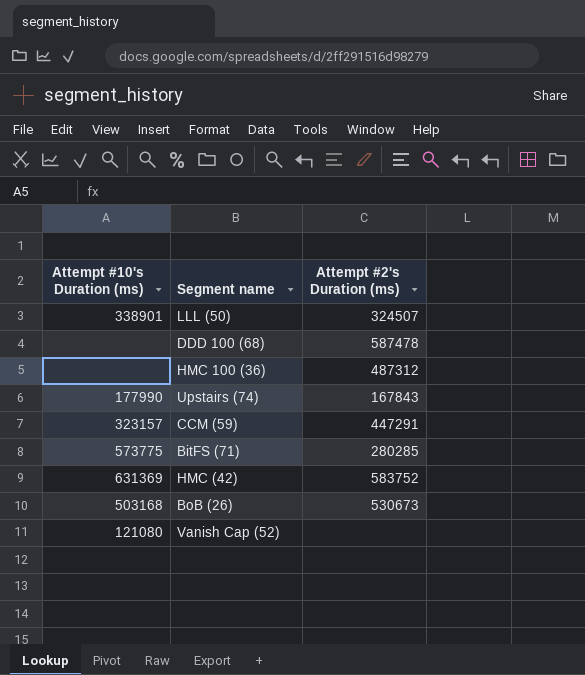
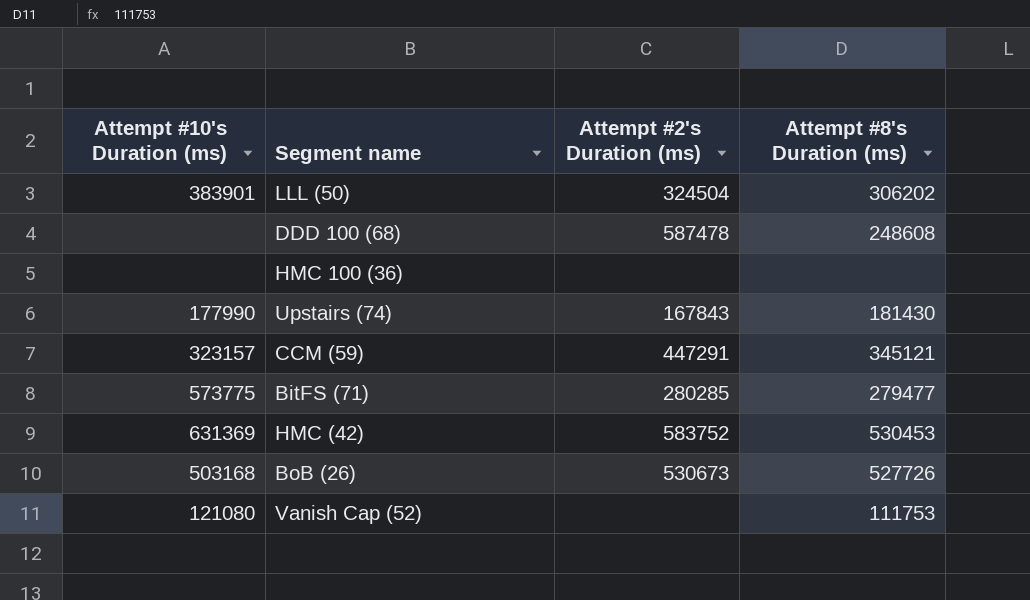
column Attempt #8's Duration (ms) | position: none -> 4
LLL (50) | Attempt #10's Duration (ms): 338901 -> 383901
LLL (50) | Attempt #2's Duration (ms): 324507 -> 324504
HMC 100 (36) | Attempt #2's Duration (ms): 487312 -> none

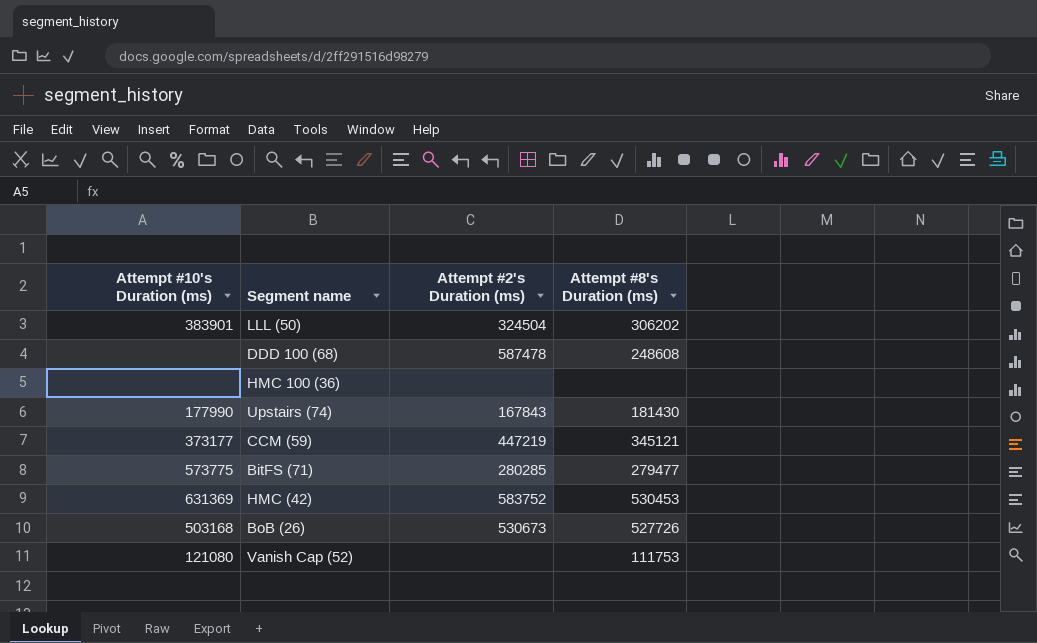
CCM (59) | Attempt #10's Duration (ms): 323157 -> 373177
CCM (59) | Attempt #2's Duration (ms): 447291 -> 447219

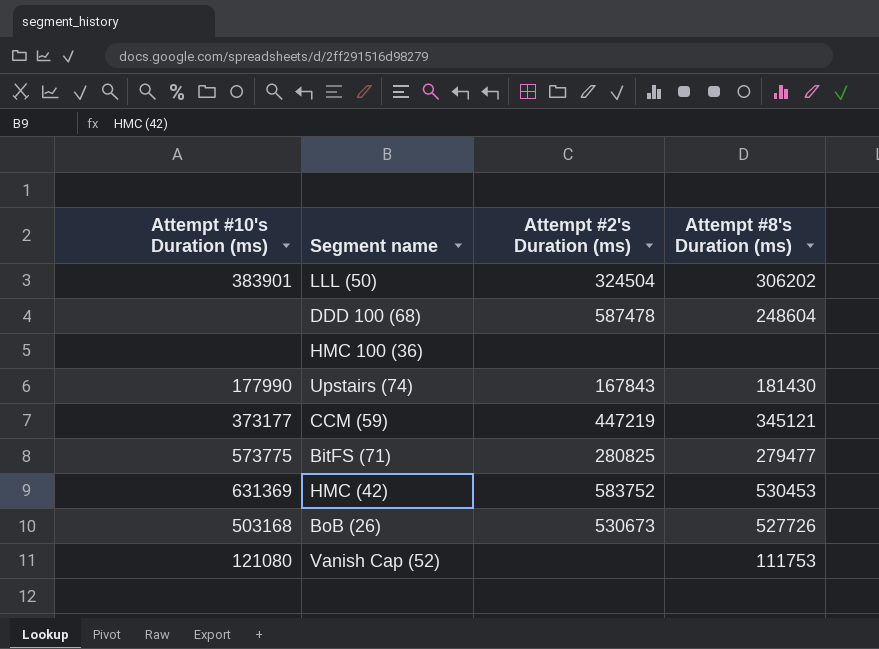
DDD 100 (68) | Attempt #8's Duration (ms): 248608 -> 248604
BitFS (71) | Attempt #2's Duration (ms): 280285 -> 280825

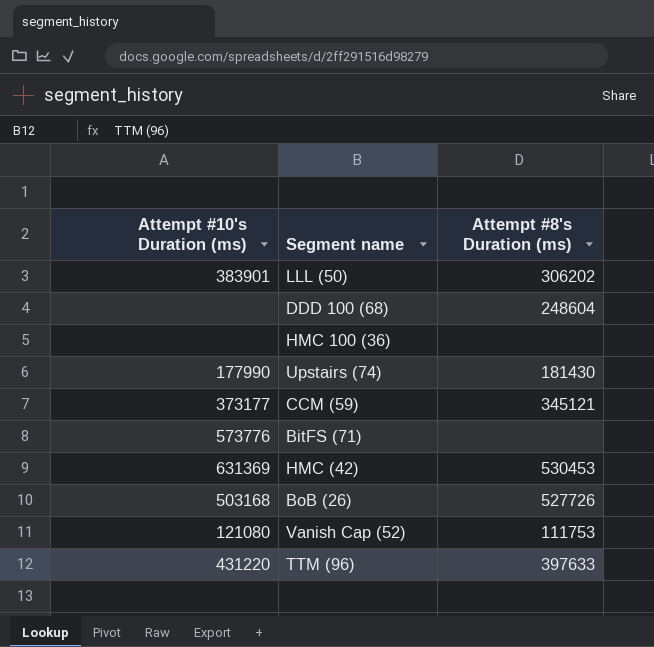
column Attempt #2's Duration (ms) | position: 3 -> none
BitFS (71) | Attempt #10's Duration (ms): 573775 -> 573776
BitFS (71) | Attempt #8's Duration (ms): 279477 -> none
row TTM (96): none -> 431220 | 397633

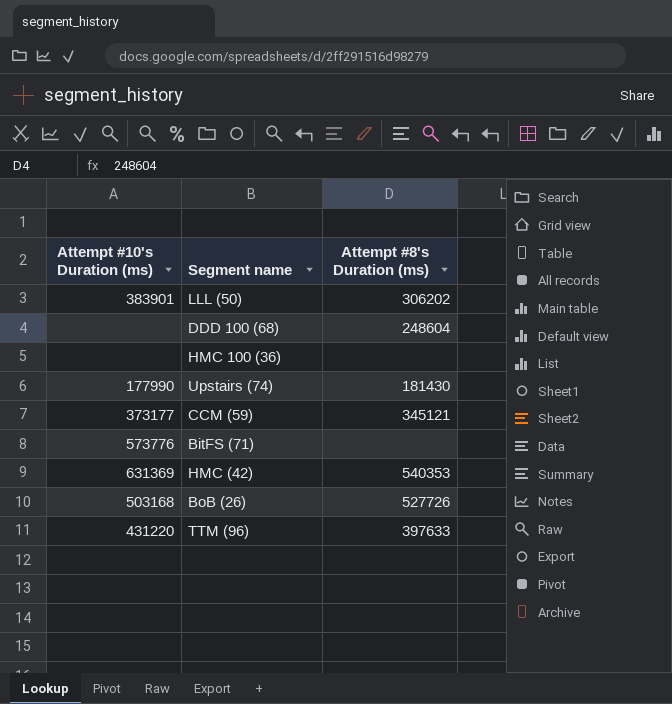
row Vanish Cap (52): 121080 | 111753 -> none
HMC (42) | Attempt #8's Duration (ms): 530453 -> 540353

